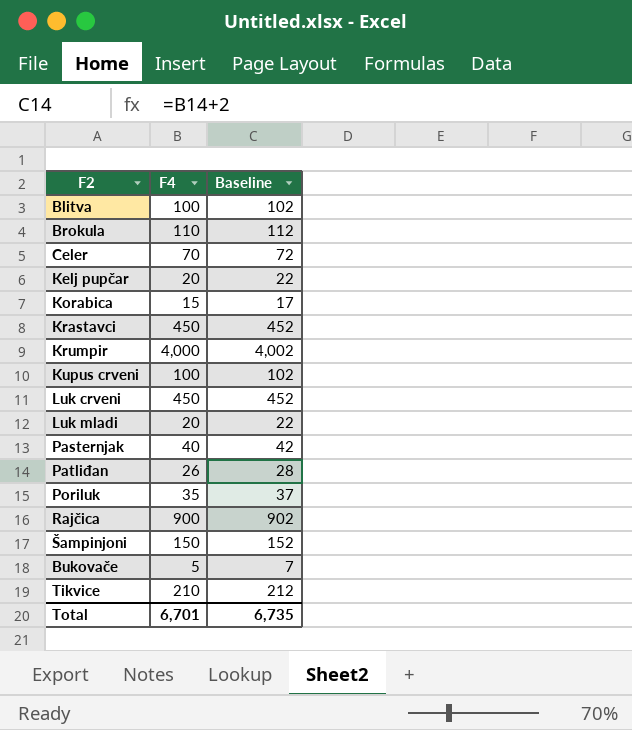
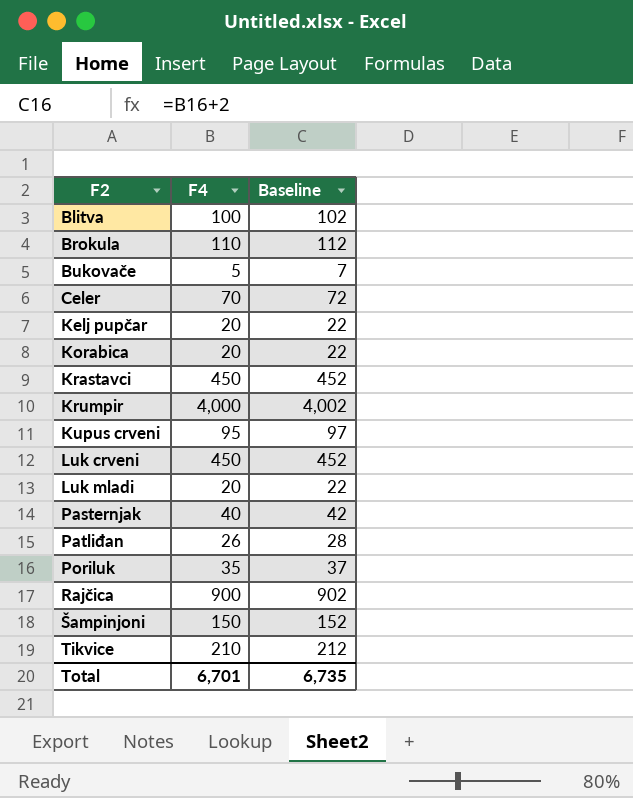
row order: none -> F2 ascending
Korabica | F4: 15 -> 20
Korabica | Baseline: 17 -> 22
Kupus crveni | F4: 100 -> 95
Kupus crveni | Baseline: 102 -> 97

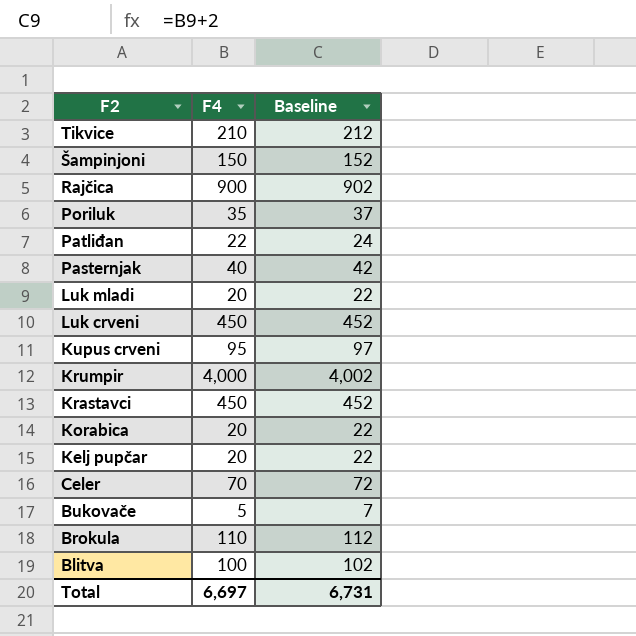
row order: F2 ascending -> F2 descending
Patliđan | F4: 26 -> 22
Patliđan | Baseline: 28 -> 24
Total | F4: 6,701 -> 6,697
Total | Baseline: 6,735 -> 6,731

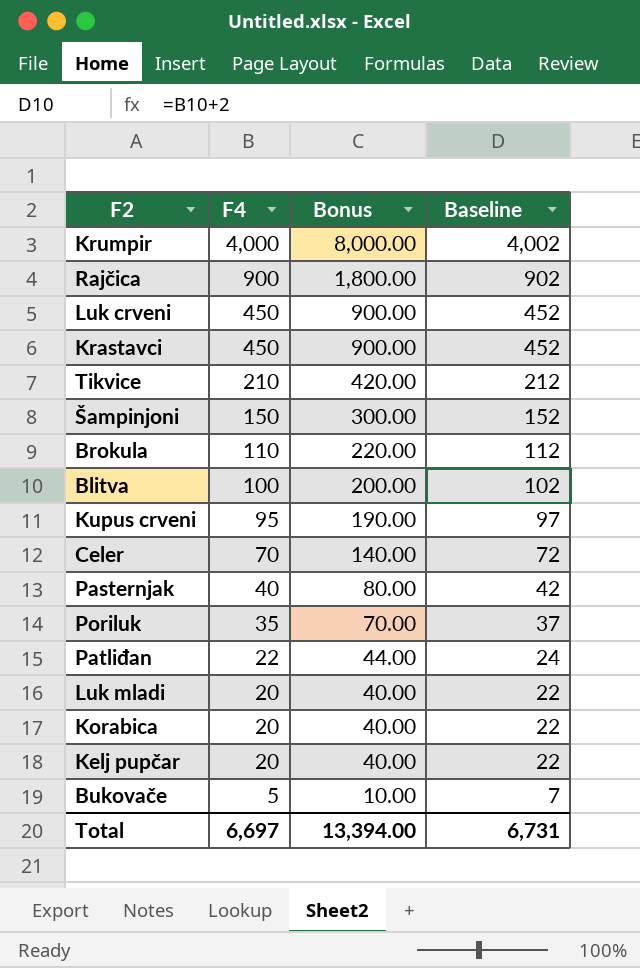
row order: F2 descending -> F4 descending
column Bonus | formula: none -> [F4] * 2

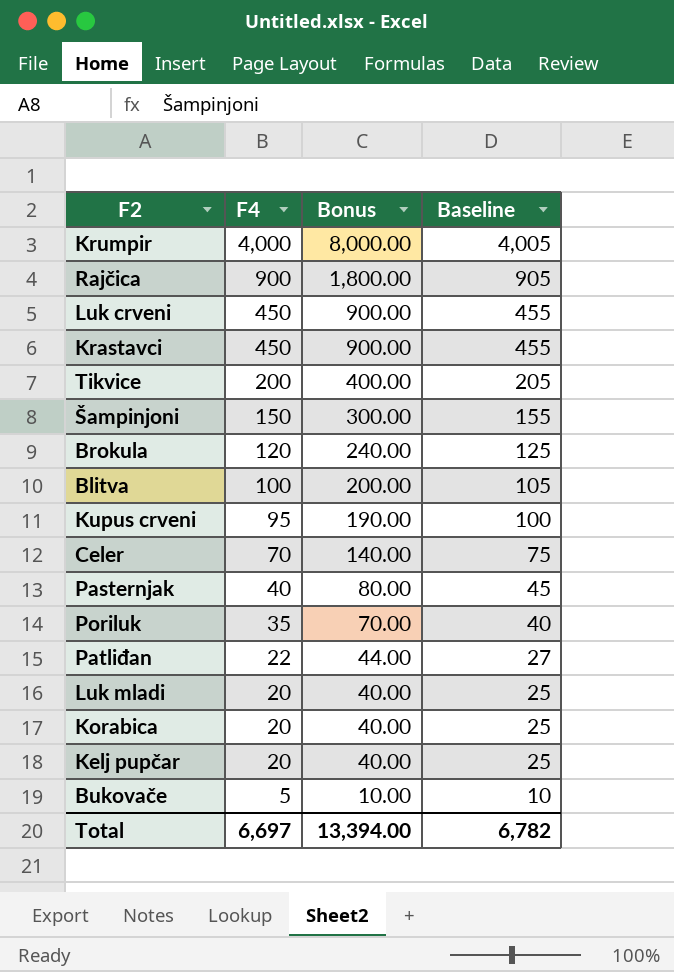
column Baseline | formula: [F4] + 2 -> [F4] + 5
Tikvice | F4: 210 -> 200
Tikvice | Bonus: 420.00 -> 400.00
Brokula | F4: 110 -> 120
Brokula | Bonus: 220.00 -> 240.00
Total | Baseline: 6,731 -> 6,782

